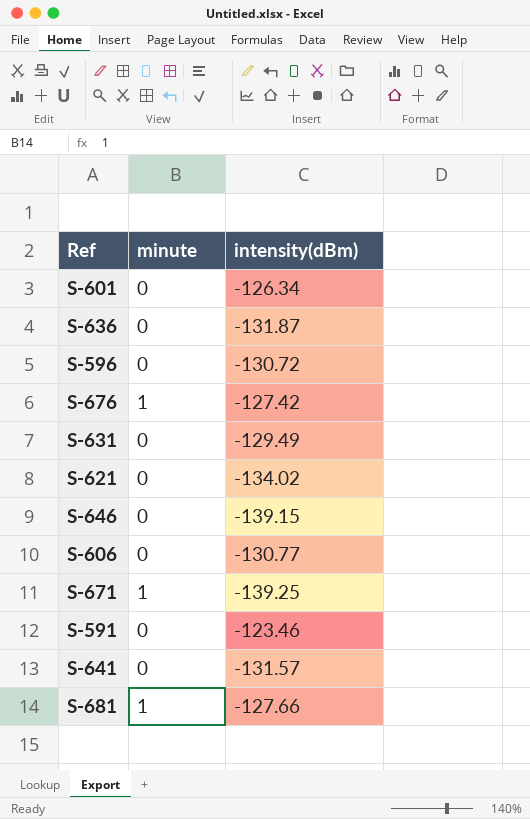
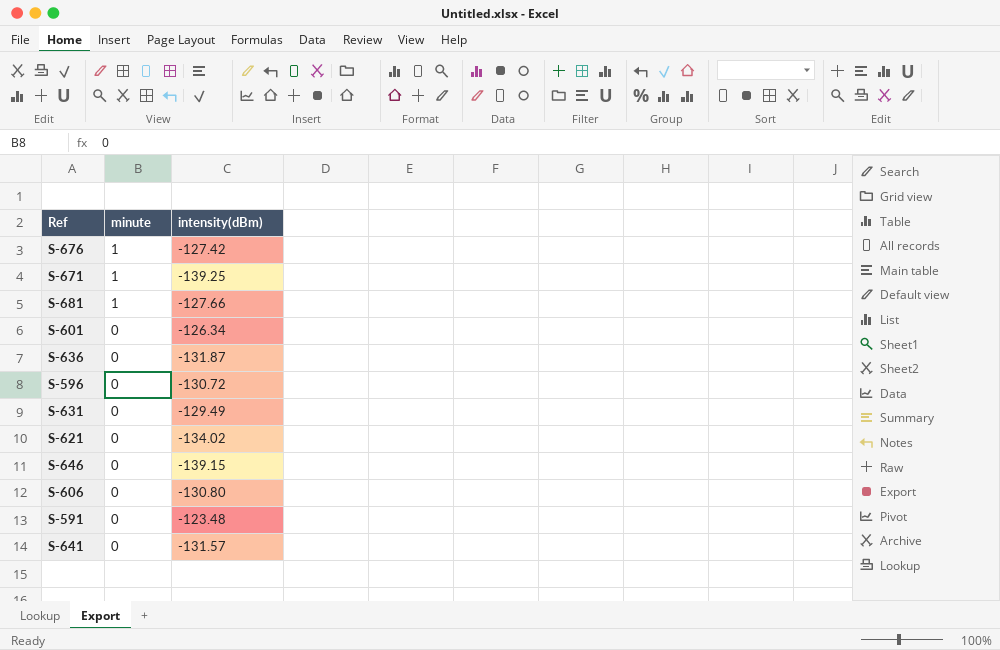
row order: none -> minute descending
S-606 | intensity(dBm): -130.77 -> -130.80
S-591 | intensity(dBm): -123.46 -> -123.48

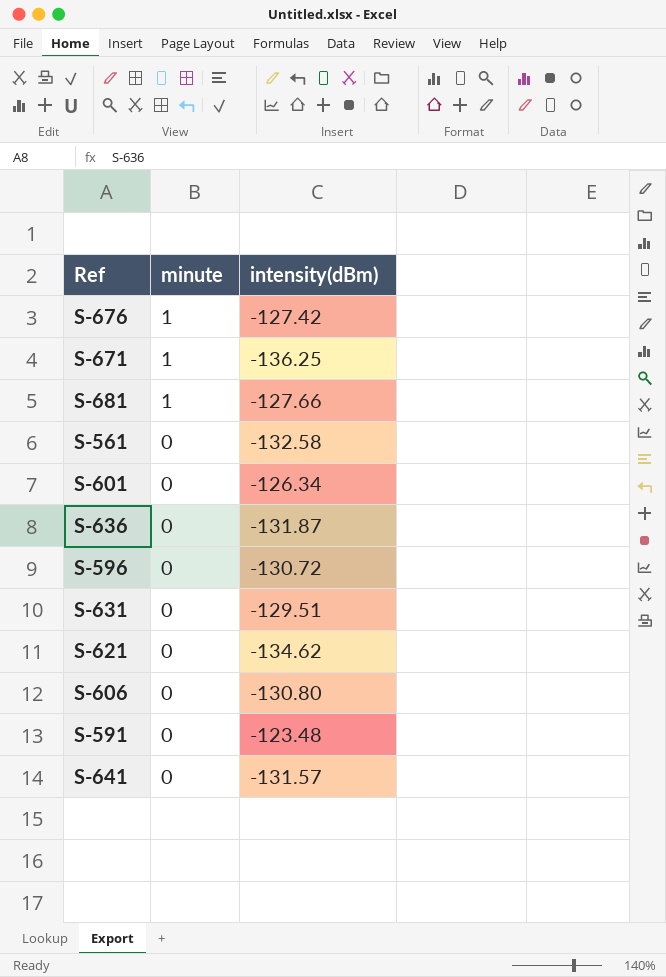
row S-646: 0 | -139.15 -> none
S-671 | intensity(dBm): -139.25 -> -136.25
row S-561: none -> 0 | -132.58
S-631 | intensity(dBm): -129.49 -> -129.51
S-621 | intensity(dBm): -134.02 -> -134.62

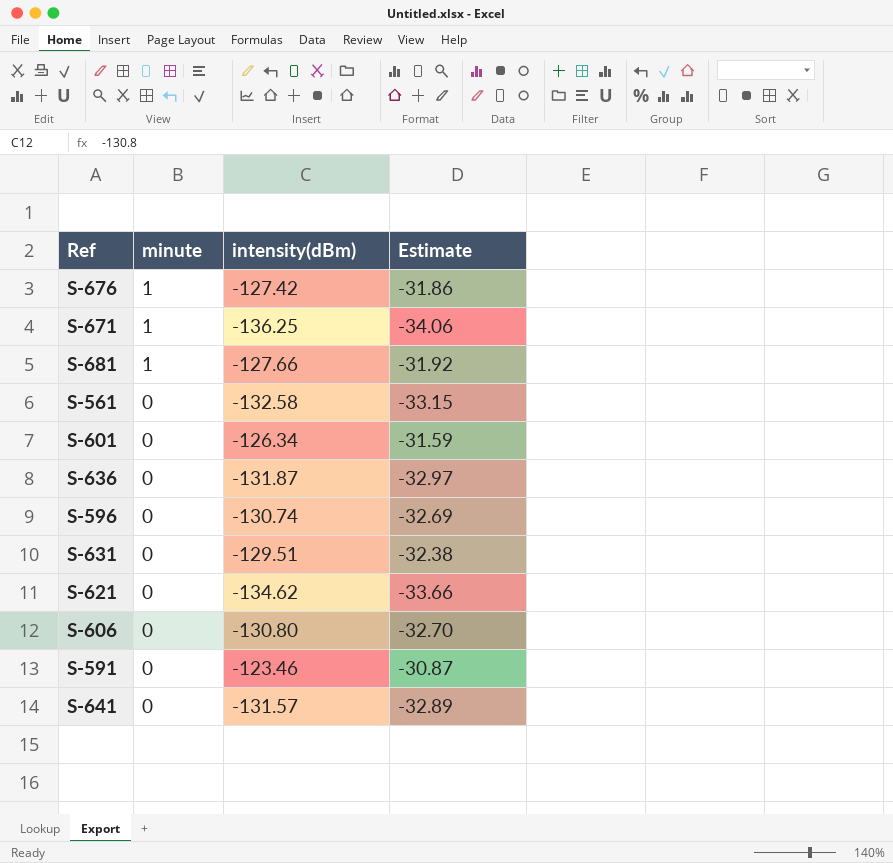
column Estimate | formula: none -> [intensity(dBm)] * 0.25
S-596 | intensity(dBm): -130.72 -> -130.74
S-591 | intensity(dBm): -123.48 -> -123.46

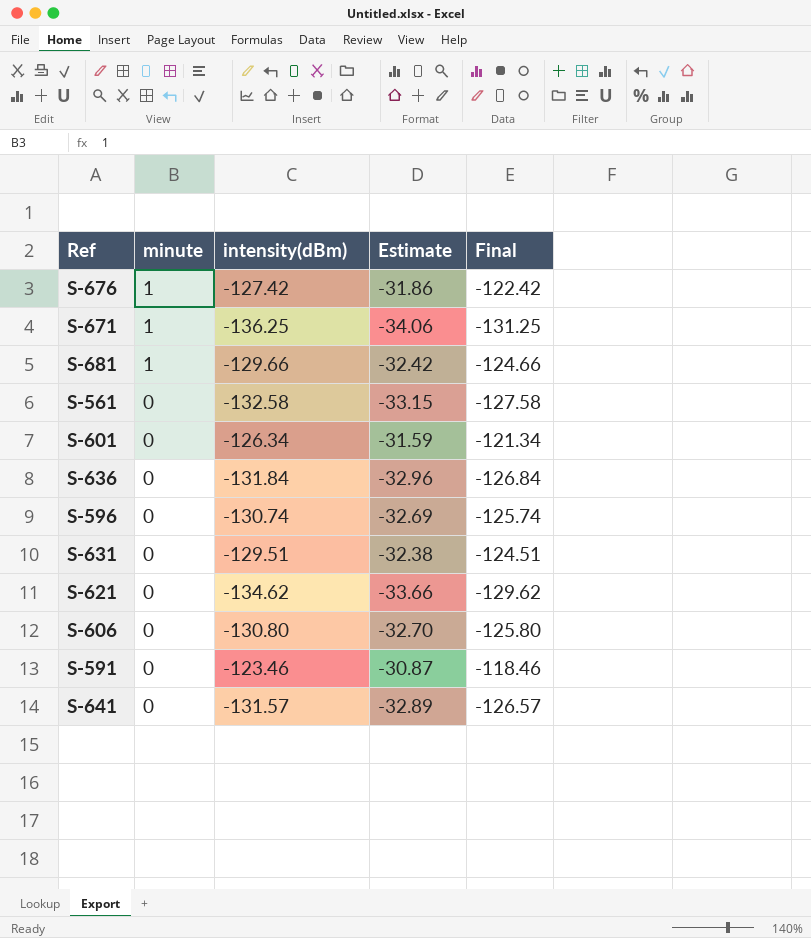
column Final | formula: none -> [intensity(dBm)] + 5
S-681 | intensity(dBm): -127.66 -> -129.66
S-681 | Estimate: -31.92 -> -32.42
S-636 | intensity(dBm): -131.87 -> -131.84
S-636 | Estimate: -32.97 -> -32.96

